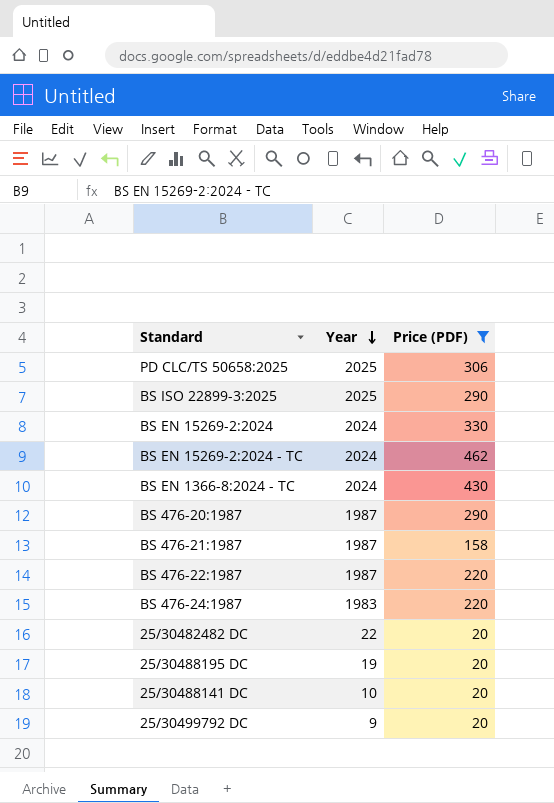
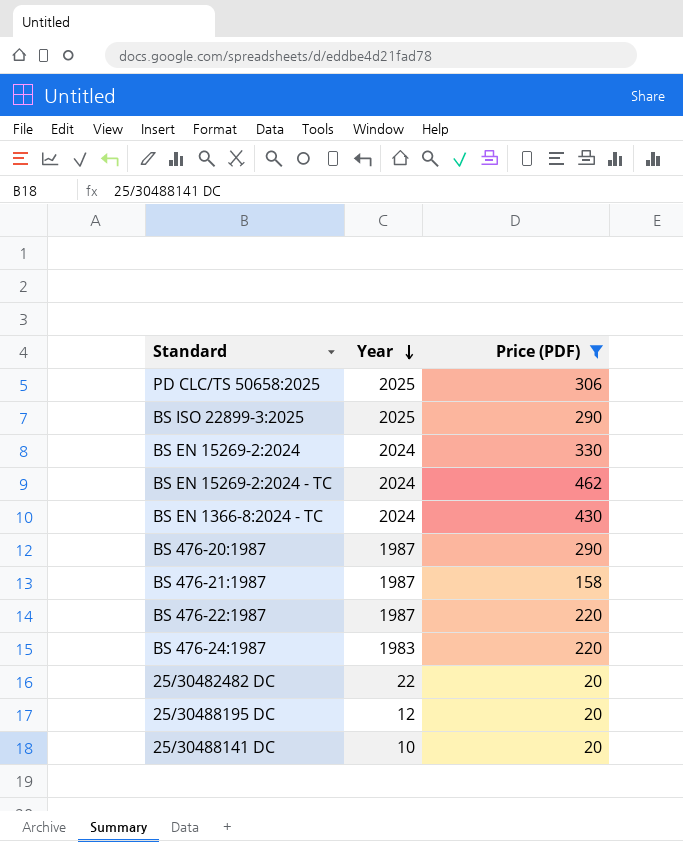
row 25/30499792 DC: 9 | 20 -> none
25/30488195 DC | Year: 19 -> 12

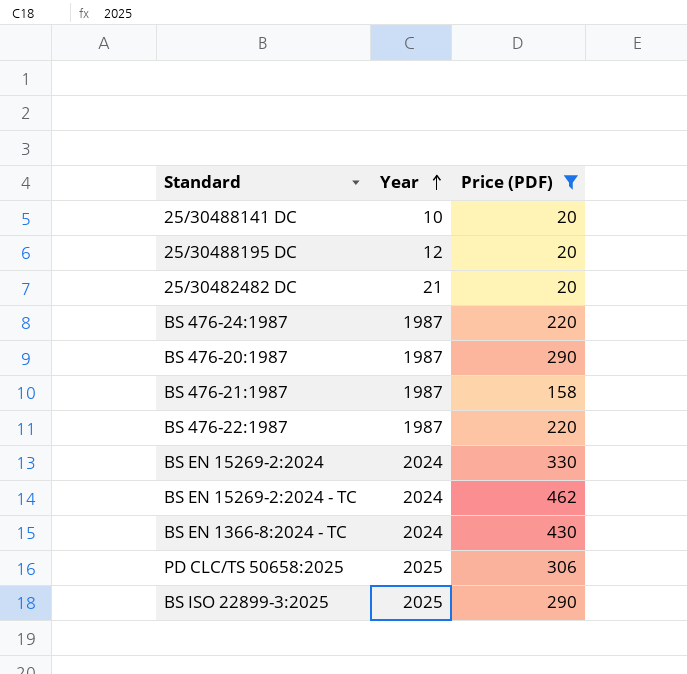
row order: Year descending -> Year ascending
25/30482482 DC | Year: 22 -> 21
BS 476-24:1987 | Year: 1983 -> 1987

